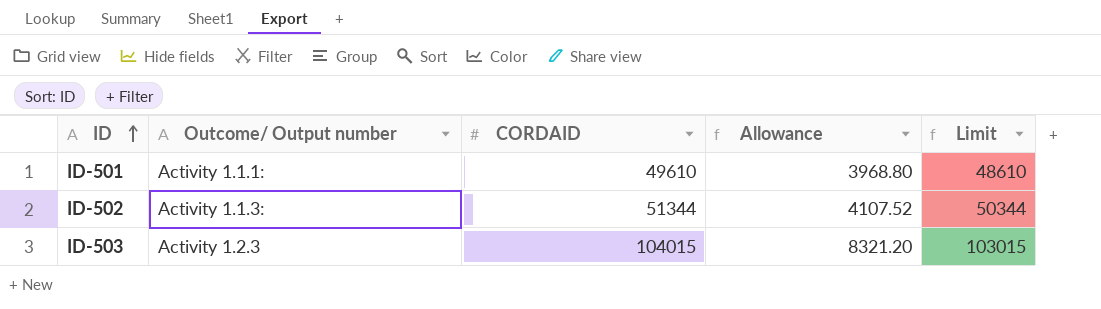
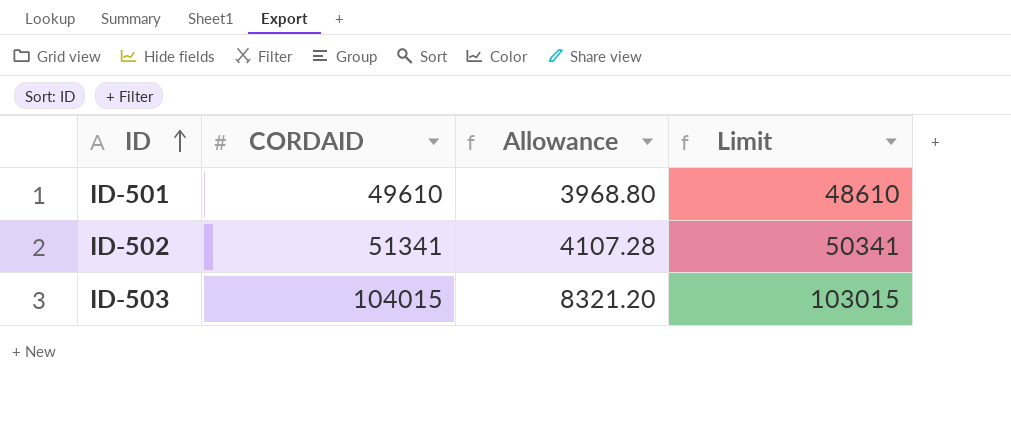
column Outcome/ Output number | position: 2 -> none
ID-502 | CORDAID: 51344 -> 51341
ID-502 | Allowance: 4107.52 -> 4107.28
ID-502 | Limit: 50344 -> 50341

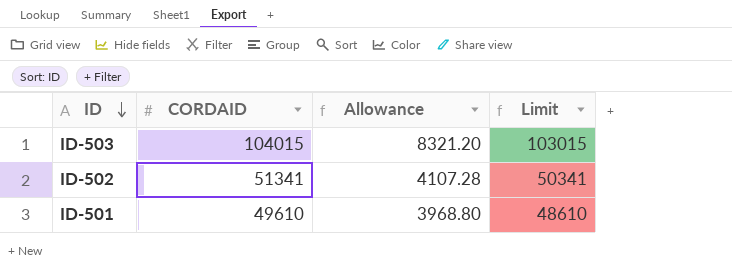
row order: ID ascending -> ID descending

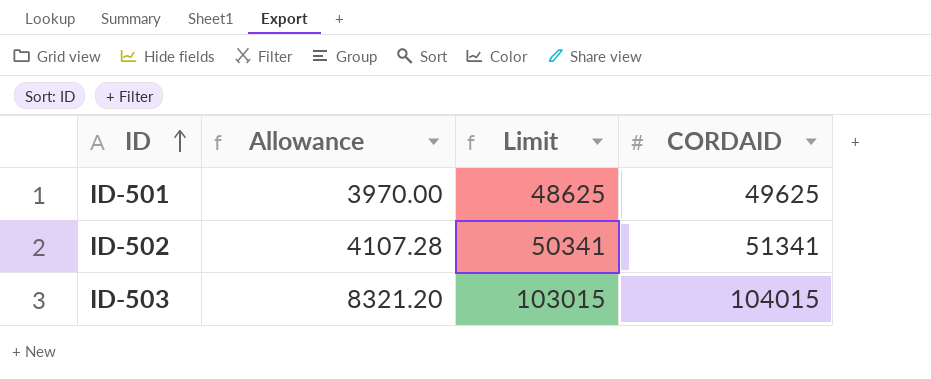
row order: ID descending -> ID ascending
column CORDAID | position: 2 -> 4
ID-501 | Allowance: 3968.80 -> 3970.00
ID-501 | Limit: 48610 -> 48625
ID-501 | CORDAID: 49610 -> 49625

